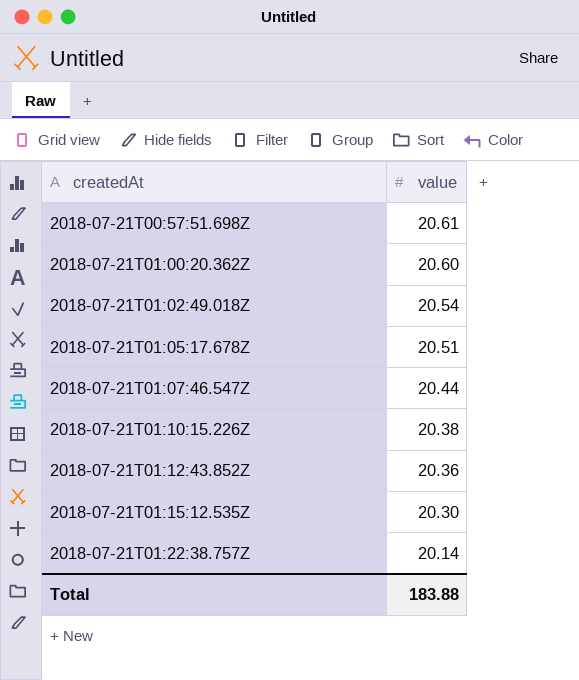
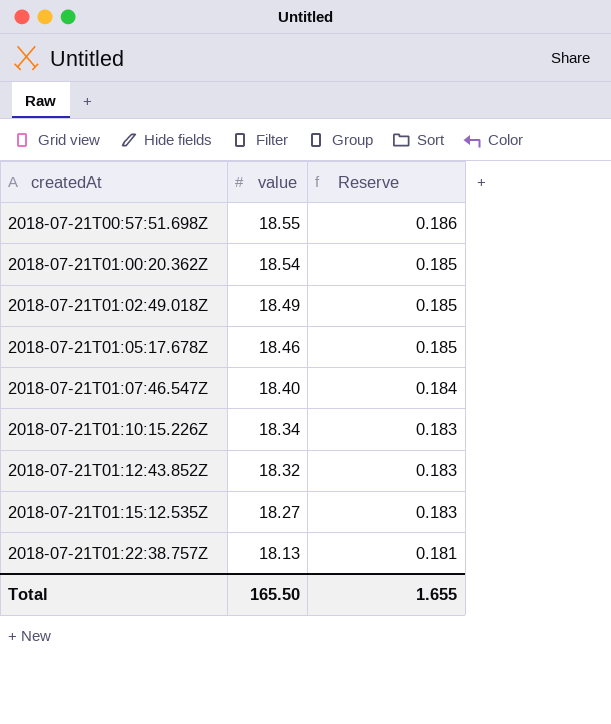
column Reserve | formula: none -> [value] * 0.01
2018-07-21T00:57:51.698Z | value: 20.61 -> 18.55
2018-07-21T01:00:20.362Z | value: 20.60 -> 18.54
2018-07-21T01:02:49.018Z | value: 20.54 -> 18.49
2018-07-21T01:05:17.678Z | value: 20.51 -> 18.46
2018-07-21T01:07:46.547Z | value: 20.44 -> 18.40
2018-07-21T01:10:15.226Z | value: 20.38 -> 18.34
2018-07-21T01:12:43.852Z | value: 20.36 -> 18.32
2018-07-21T01:15:12.535Z | value: 20.30 -> 18.27
2018-07-21T01:22:38.757Z | value: 20.14 -> 18.13
Total | value: 183.88 -> 165.50

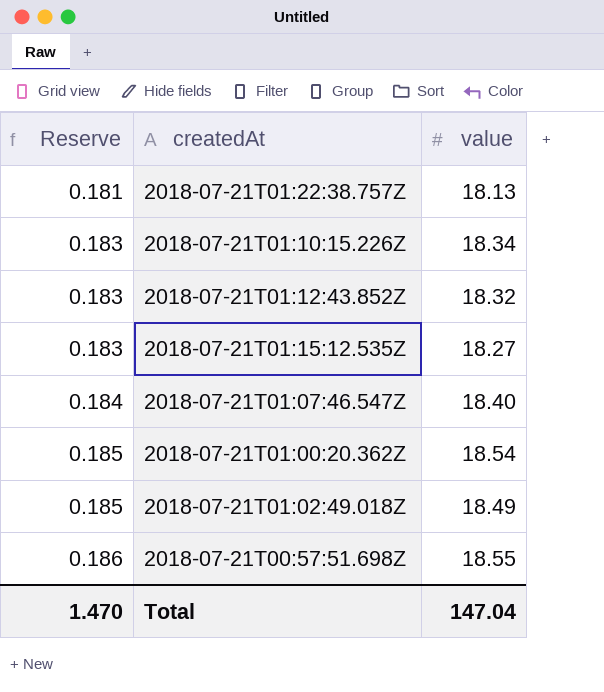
row order: createdAt ascending -> Reserve ascending
column Reserve | position: 3 -> 1
row 2018-07-21T01:05:17.678Z: 18.46 | 0.185 -> none
Total | Reserve: 1.655 -> 1.470
Total | value: 165.50 -> 147.04

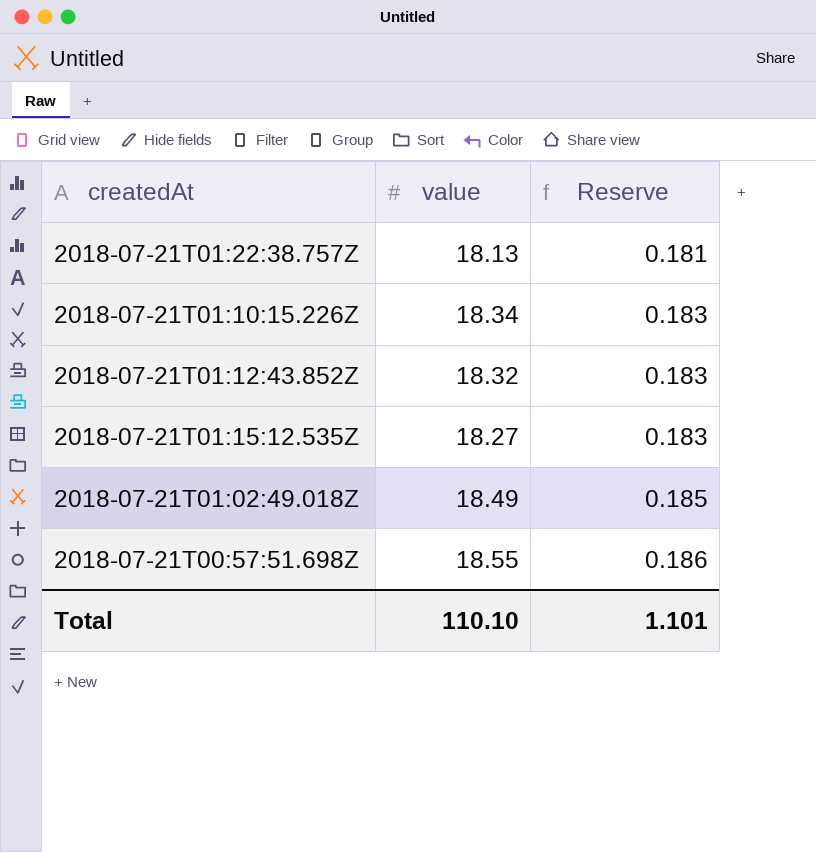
column Reserve | position: 1 -> 3
row 2018-07-21T01:07:46.547Z: 0.184 | 18.40 -> none
row 2018-07-21T01:00:20.362Z: 0.185 | 18.54 -> none
Total | value: 147.04 -> 110.10
Total | Reserve: 1.470 -> 1.101

